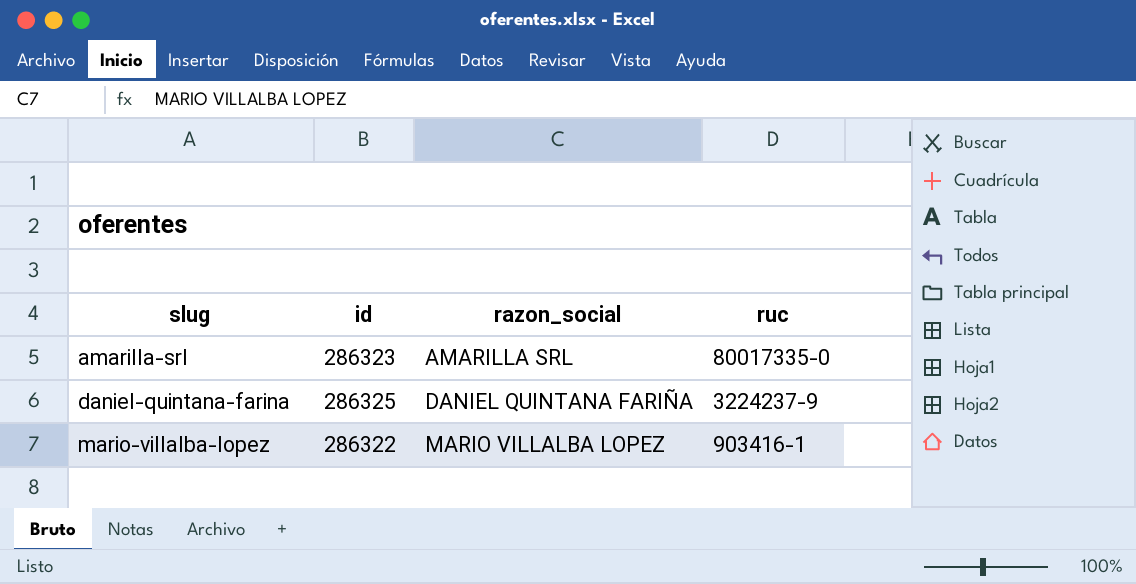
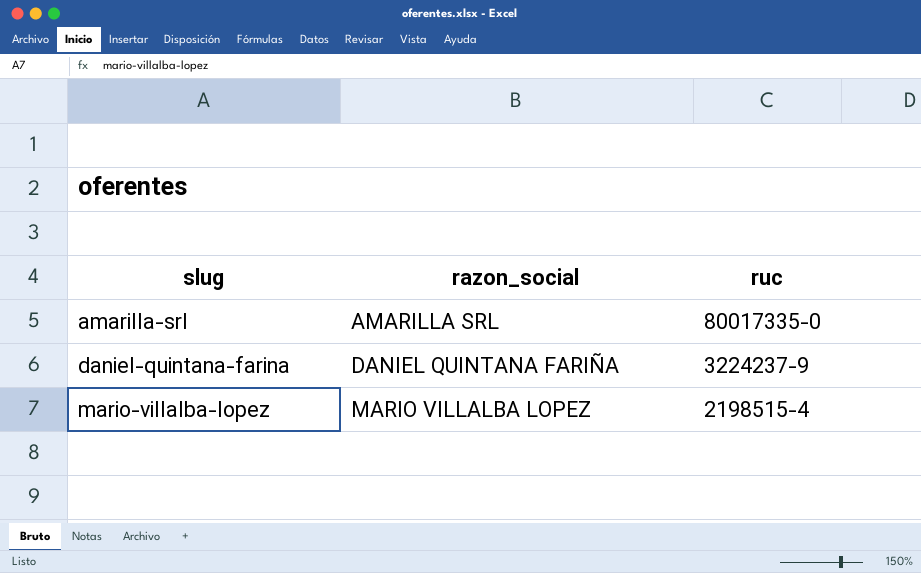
column id | position: 2 -> none
mario-villalba-lopez | ruc: 903416-1 -> 2198515-4

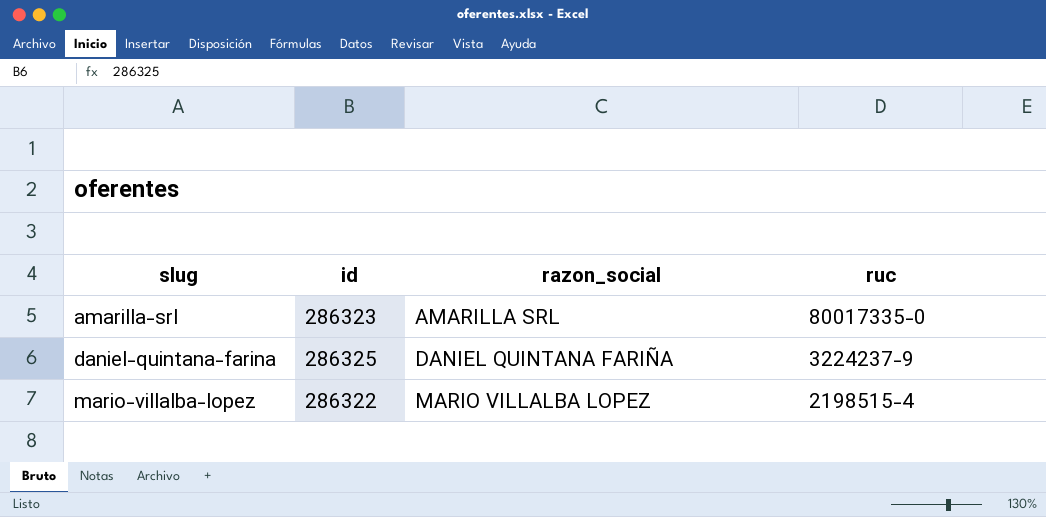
column id | position: none -> 2

